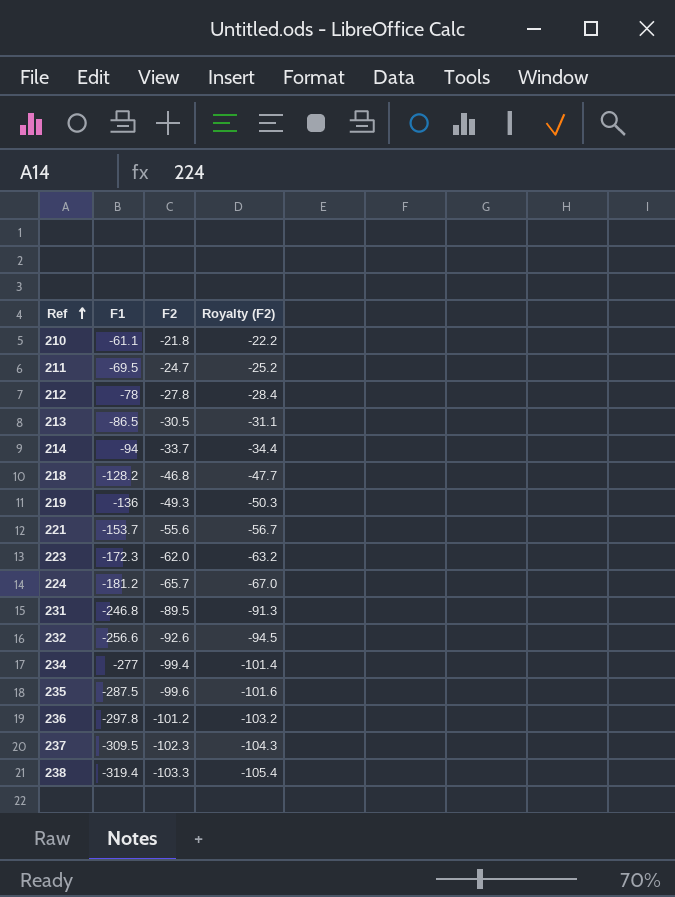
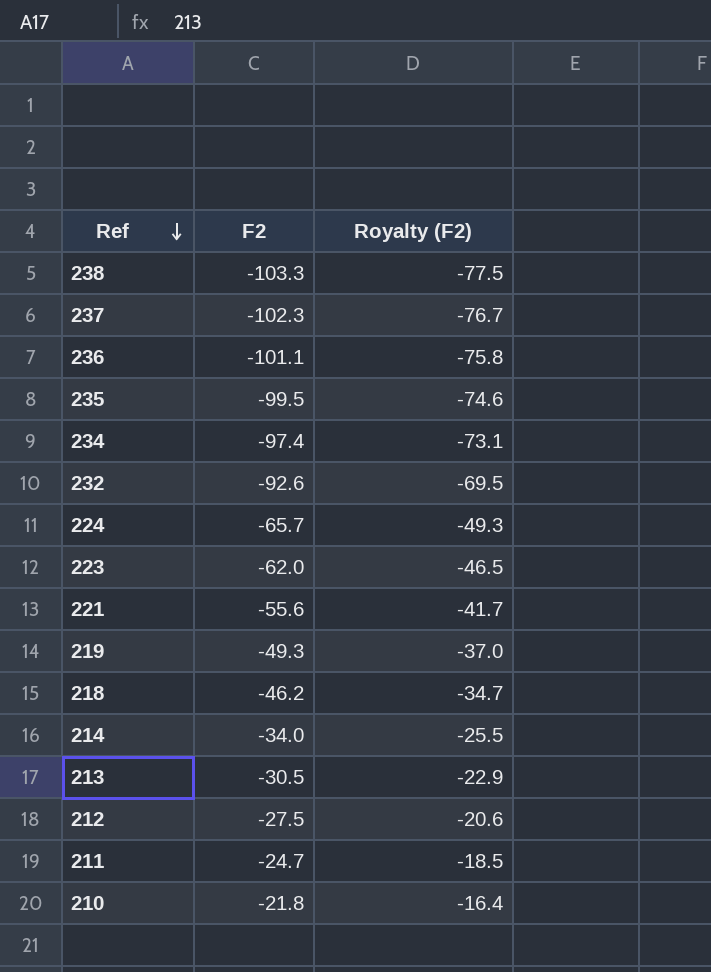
row order: Ref ascending -> Ref descending
column F1 | position: 2 -> none
column Royalty (F2) | formula: [F2] * 1.02 -> [F2] * 0.75
row 231: -246.8 | -89.5 | -91.3 -> none
236 | F2: -101.2 -> -101.1
235 | F2: -99.6 -> -99.5
234 | F2: -99.4 -> -97.4
218 | F2: -46.8 -> -46.2
214 | F2: -33.7 -> -34.0
212 | F2: -27.8 -> -27.5

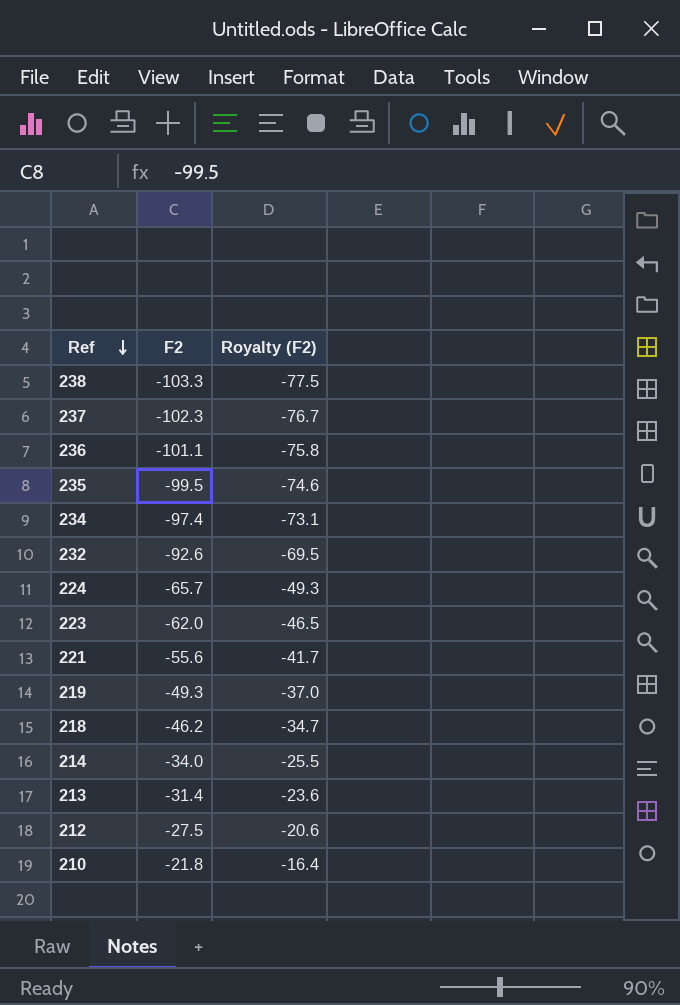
row 211: -24.7 | -18.5 -> none
213 | F2: -30.5 -> -31.4
213 | Royalty (F2): -22.9 -> -23.6

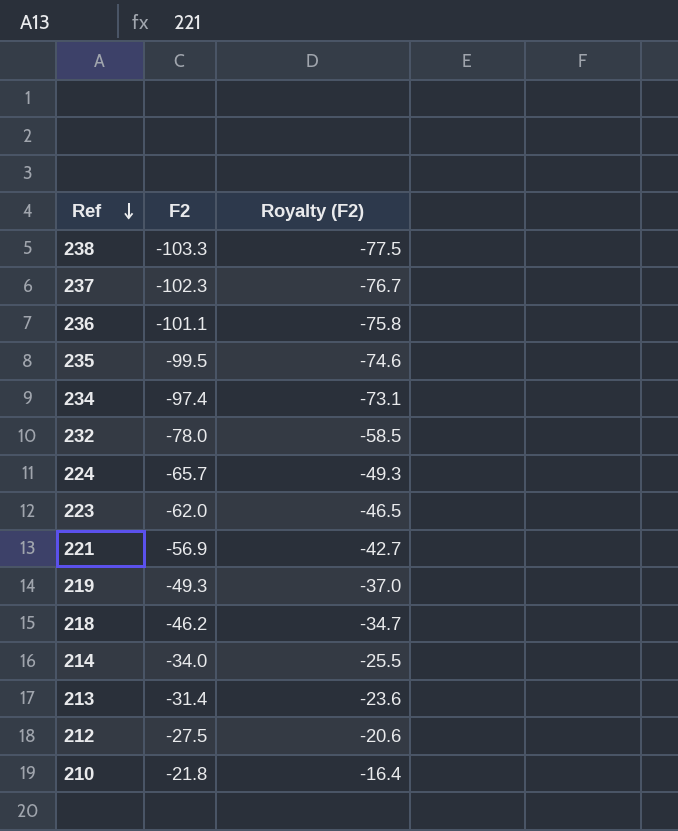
232 | F2: -92.6 -> -78.0
232 | Royalty (F2): -69.5 -> -58.5
221 | F2: -55.6 -> -56.9
221 | Royalty (F2): -41.7 -> -42.7

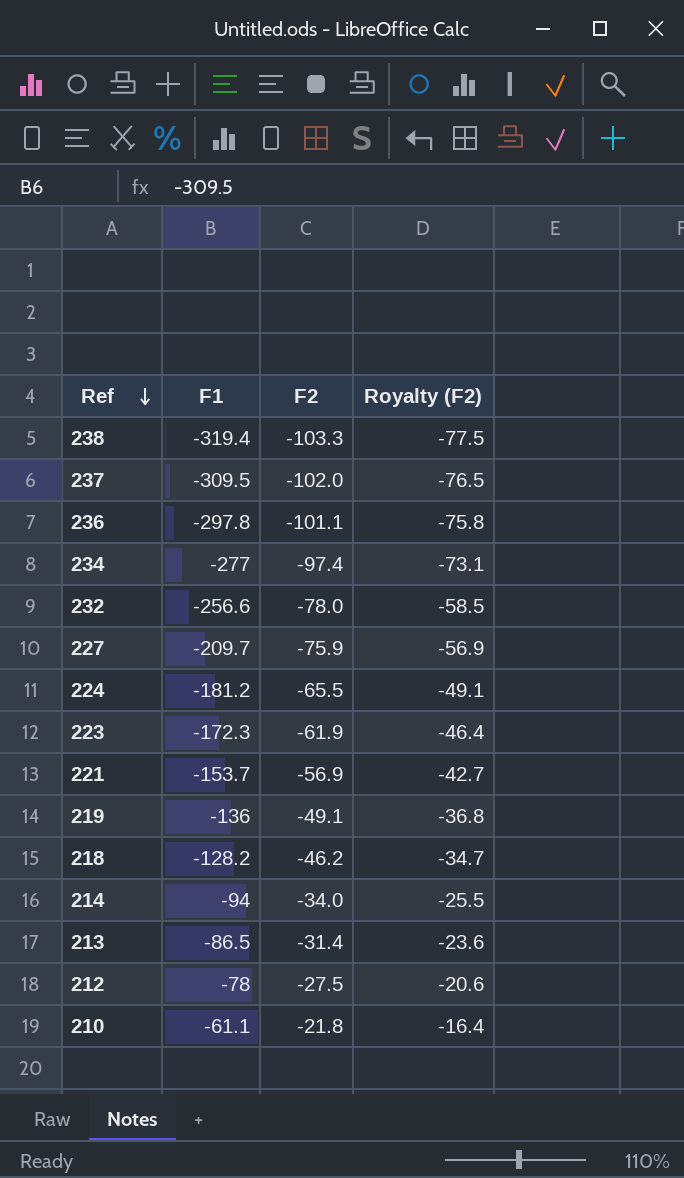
column F1 | position: none -> 2
row 235: -99.5 | -74.6 -> none
237 | F2: -102.3 -> -102.0
237 | Royalty (F2): -76.7 -> -76.5
row 227: none -> -209.7 | -75.9 | -56.9
224 | F2: -65.7 -> -65.5
224 | Royalty (F2): -49.3 -> -49.1
223 | F2: -62.0 -> -61.9
223 | Royalty (F2): -46.5 -> -46.4
219 | F2: -49.3 -> -49.1
219 | Royalty (F2): -37.0 -> -36.8

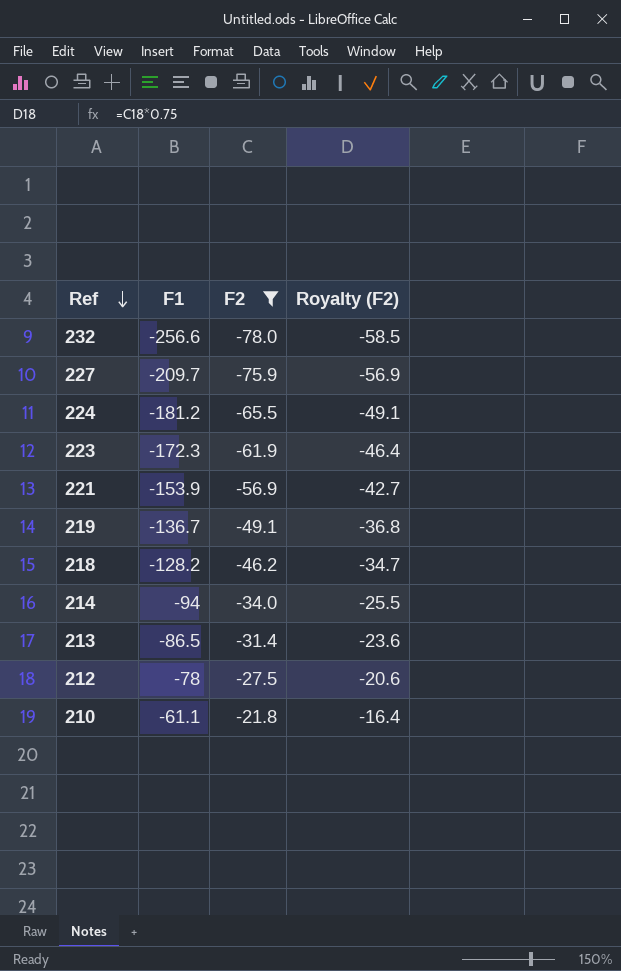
filter: none -> F2 >= -78.0
221 | F1: -153.7 -> -153.9
219 | F1: -136 -> -136.7

